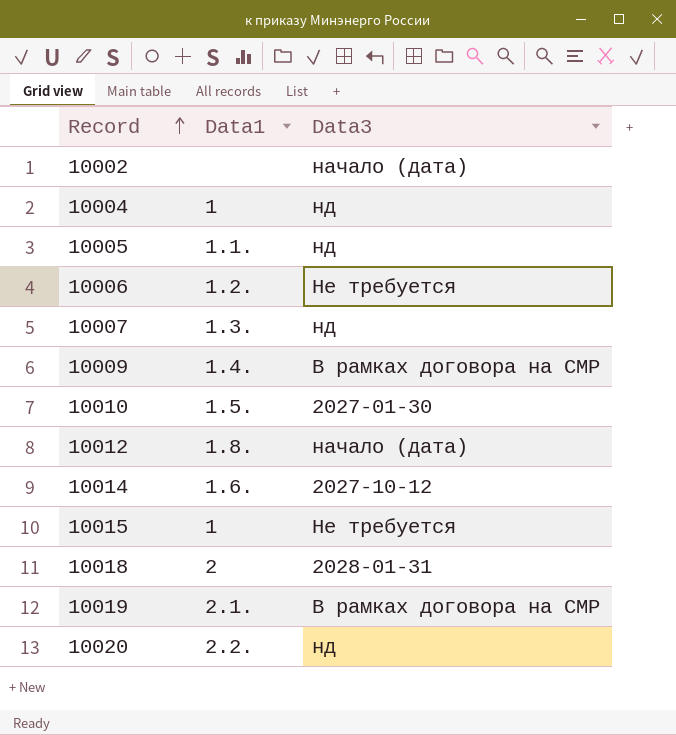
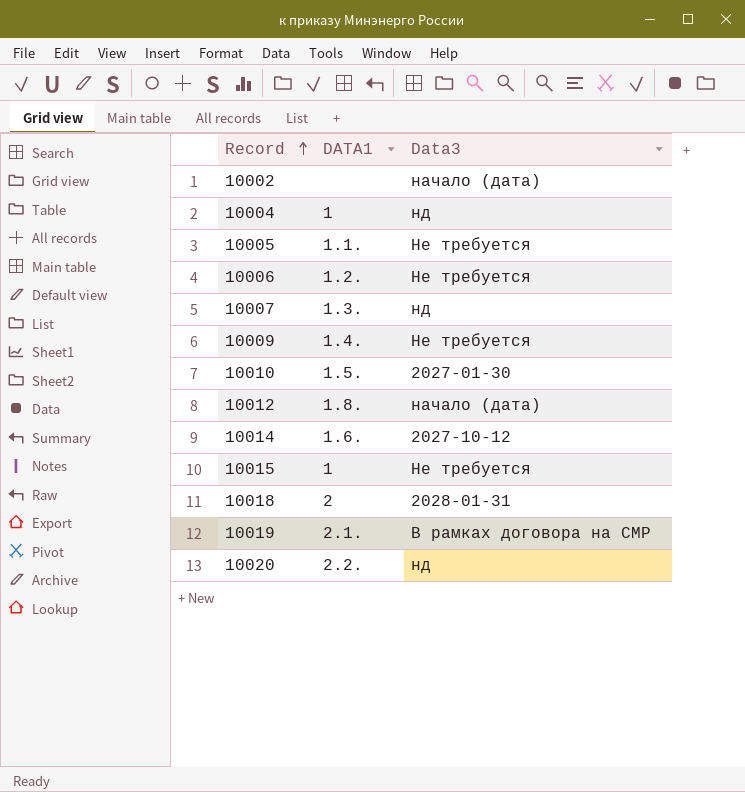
column name: Data1 -> DATA1
10005 | Data3: нд -> Не требуется
10009 | Data3: В рамках договора на СМР -> Не требуется

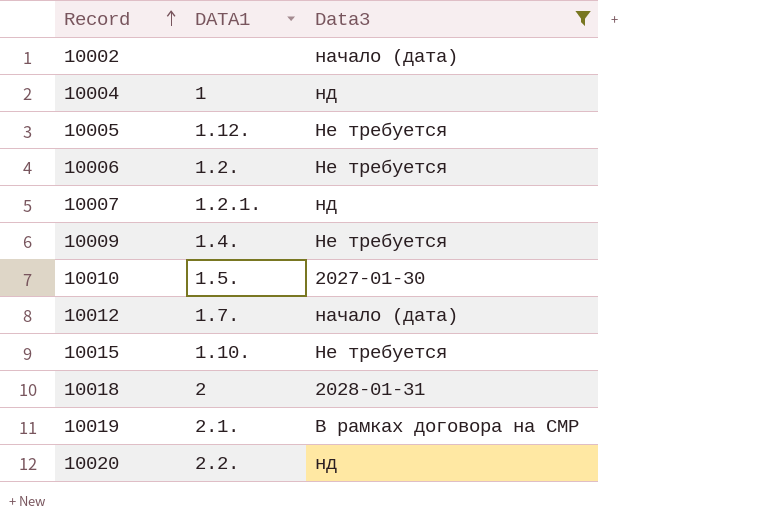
filter: none -> Data3 != 2027-10-12
10005 | DATA1: 1.1. -> 1.12.
10007 | DATA1: 1.3. -> 1.2.1.
10012 | DATA1: 1.8. -> 1.7.
10015 | DATA1: 1 -> 1.10.

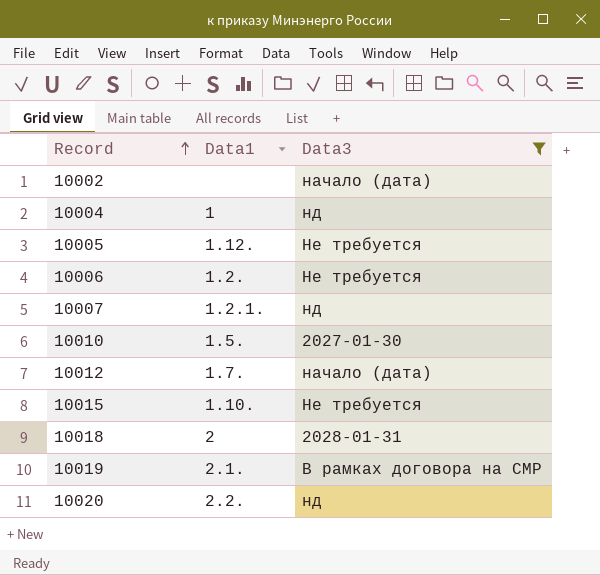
column name: DATA1 -> Data1
row 10009: 1.4. | Не требуется -> none

